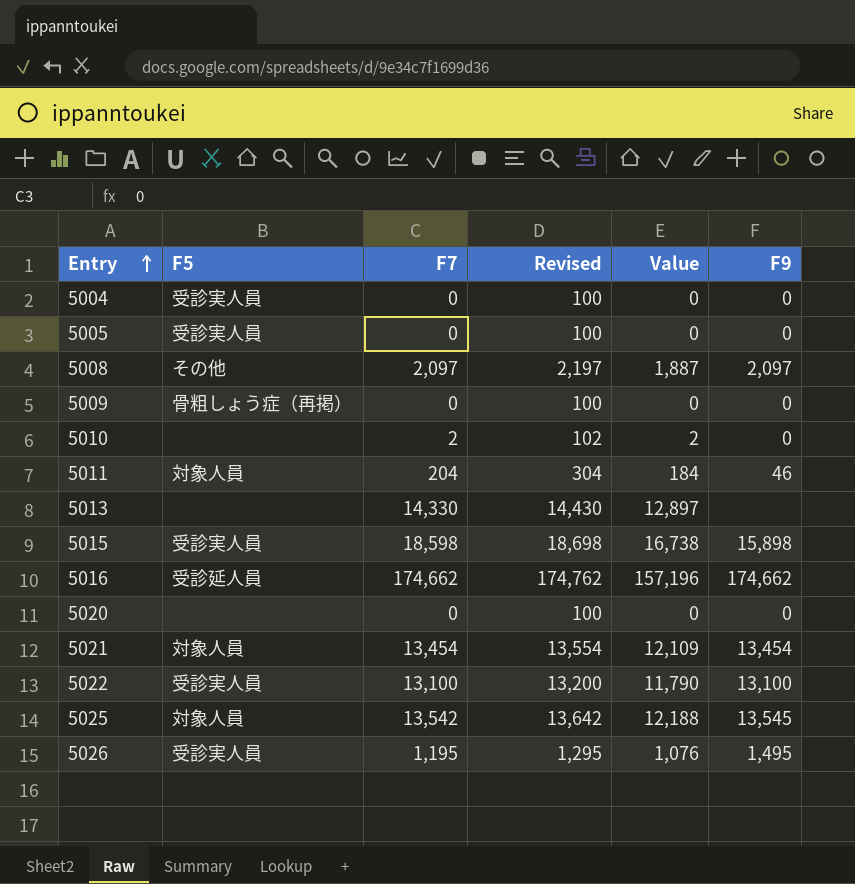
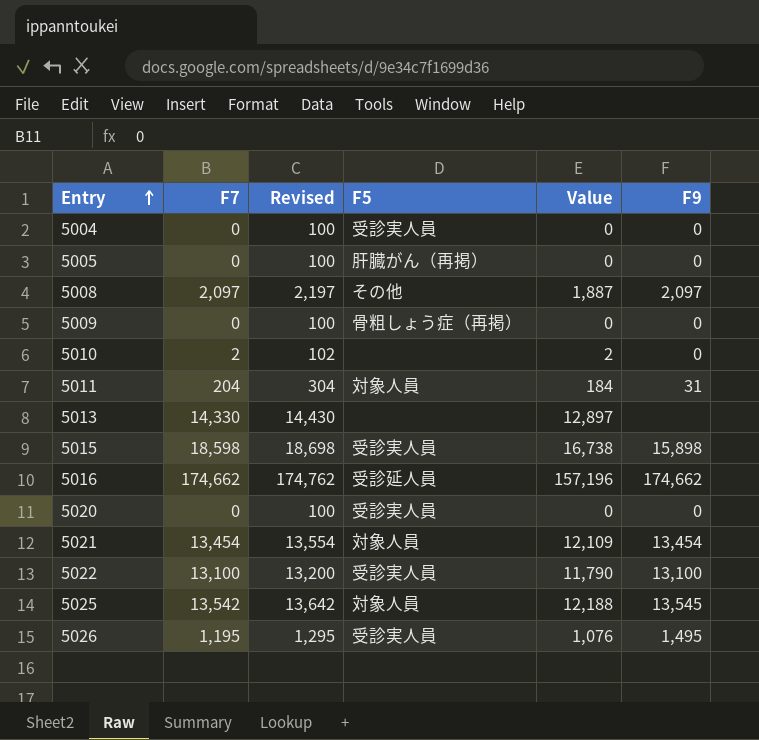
column F5 | position: 2 -> 4
5005 | F5: 受診実人員 -> 肝臓がん（再掲）
5011 | F9: 46 -> 31
5020 | F5: none -> 受診実人員

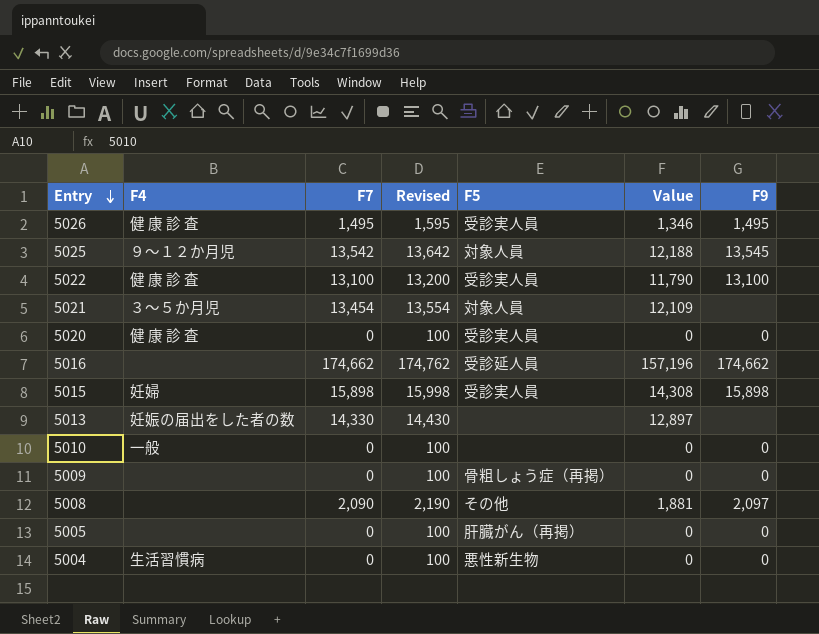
row order: Entry ascending -> Entry descending
column F4 | position: none -> 2
row 5011: 204 | 304 | 対象人員 | 184 | 31 -> none
5026 | F7: 1,195 -> 1,495
5026 | Revised: 1,295 -> 1,595
5026 | Value: 1,076 -> 1,346
5021 | F9: 13,454 -> none
5015 | F7: 18,598 -> 15,898
5015 | Revised: 18,698 -> 15,998
5015 | Value: 16,738 -> 14,308
5010 | F7: 2 -> 0
5010 | Revised: 102 -> 100
5010 | Value: 2 -> 0
5008 | F7: 2,097 -> 2,090
5008 | Revised: 2,197 -> 2,190
5008 | Value: 1,887 -> 1,881
5004 | F5: 受診実人員 -> 悪性新生物

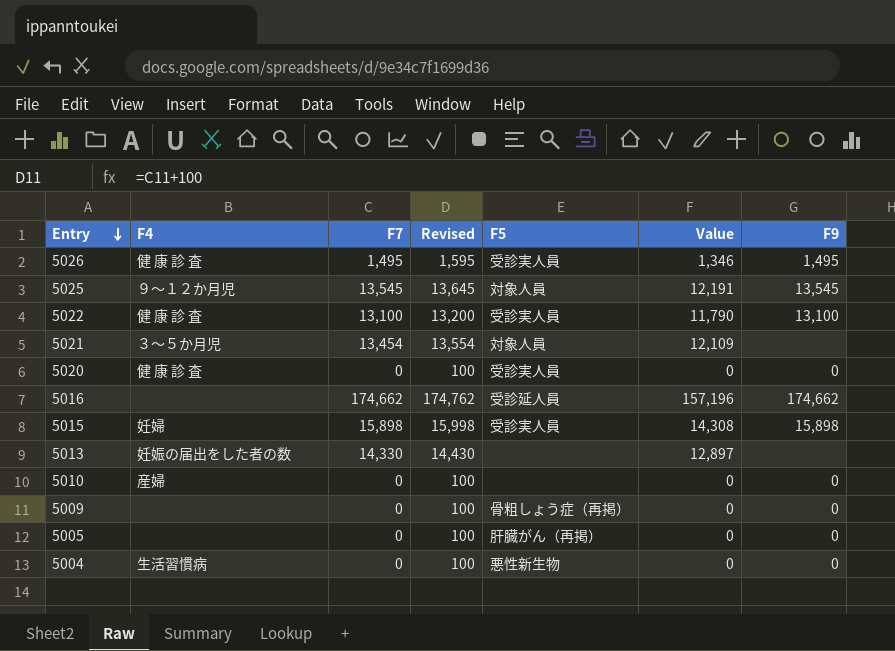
row 5008: none | 2,090 | 2,190 | その他 | 1,881 | 2,097 -> none
5025 | F7: 13,542 -> 13,545
5025 | Revised: 13,642 -> 13,645
5025 | Value: 12,188 -> 12,191
5010 | F4: 一般 -> 産婦

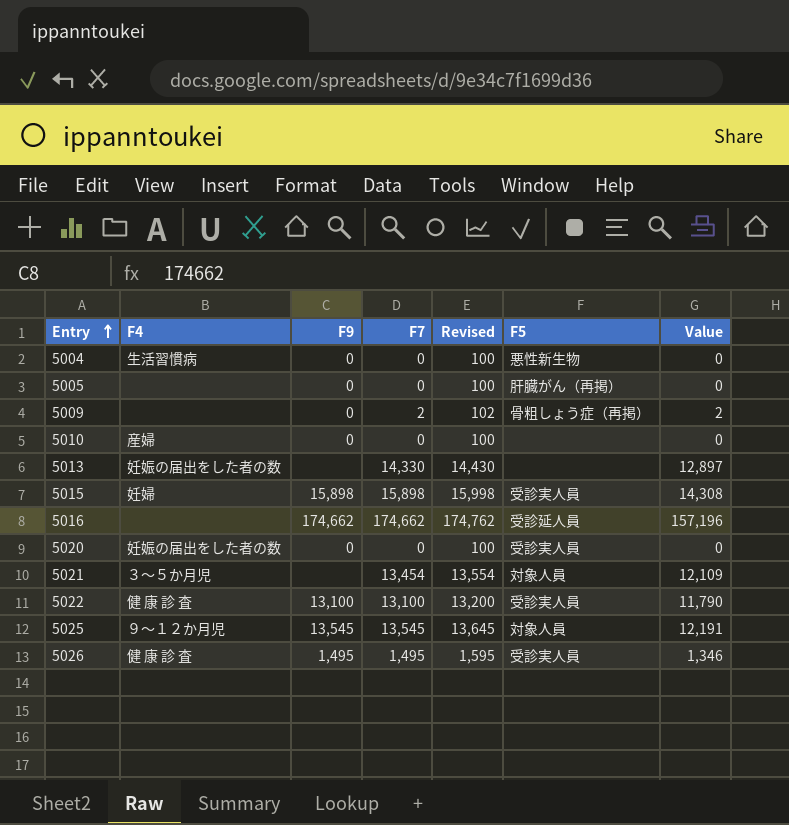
row order: Entry descending -> Entry ascending
column F9 | position: 7 -> 3
5009 | F7: 0 -> 2
5009 | Revised: 100 -> 102
5009 | Value: 0 -> 2
5020 | F4: 健 康 診 査 -> 妊娠の届出をした者の数

